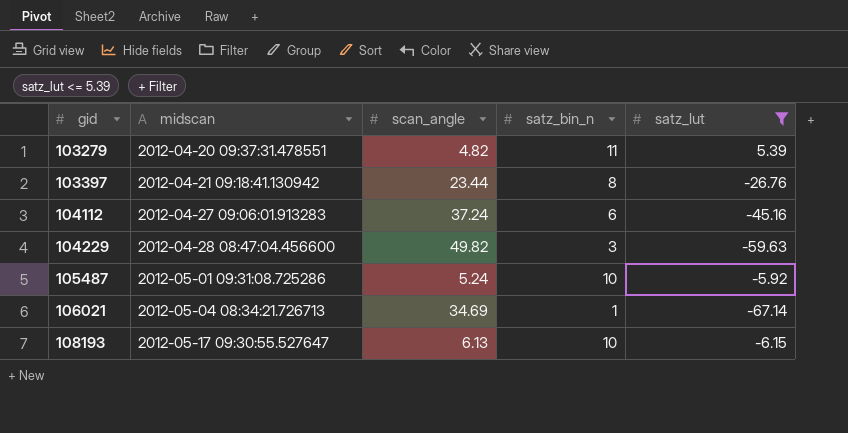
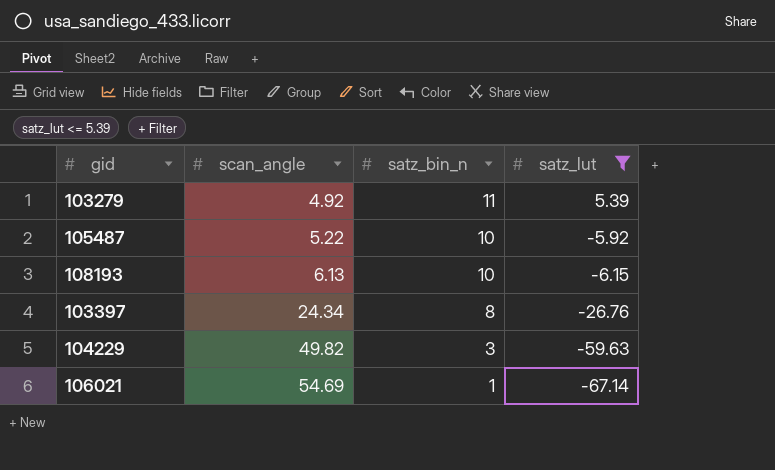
row order: gid ascending -> scan_angle ascending
column midscan | position: 2 -> none
row 104112: 2012-04-27 09:06:01.913283 | 37.24 | 6 | -45.16 -> none
103279 | scan_angle: 4.82 -> 4.92
105487 | scan_angle: 5.24 -> 5.22
103397 | scan_angle: 23.44 -> 24.34
106021 | scan_angle: 34.69 -> 54.69

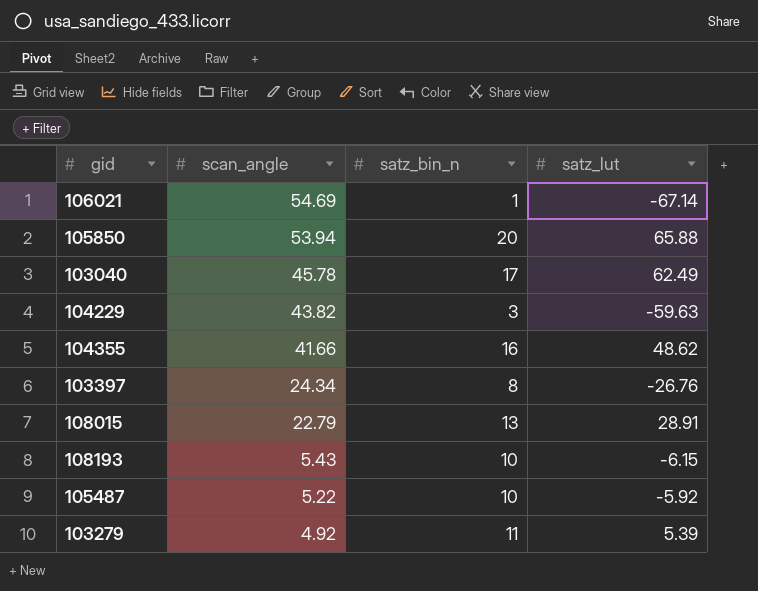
filter: satz_lut <= 5.39 -> none
row order: scan_angle ascending -> scan_angle descending
104229 | scan_angle: 49.82 -> 43.82
108193 | scan_angle: 6.13 -> 5.43

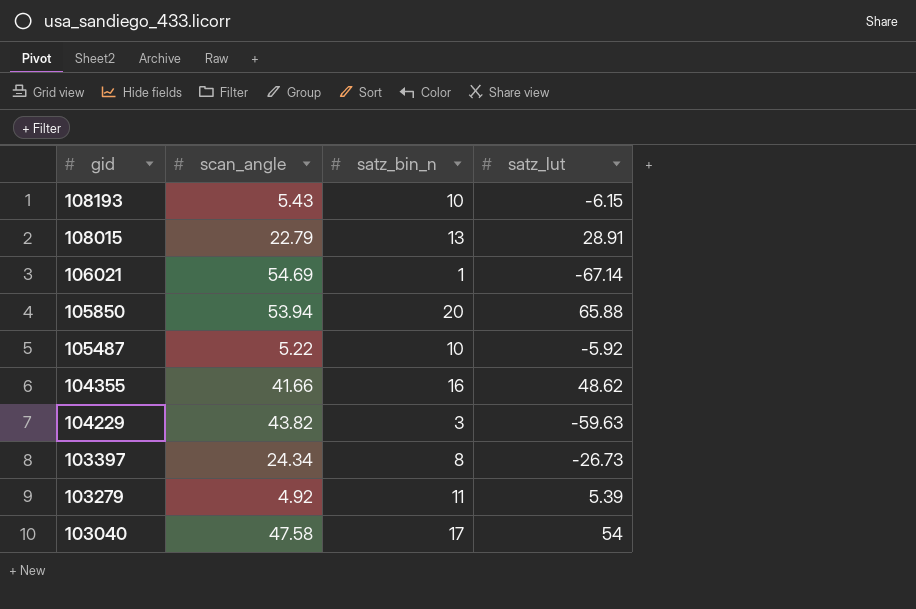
row order: scan_angle descending -> gid descending
103397 | satz_lut: -26.76 -> -26.73
103040 | scan_angle: 45.78 -> 47.58
103040 | satz_lut: 62.49 -> 54

